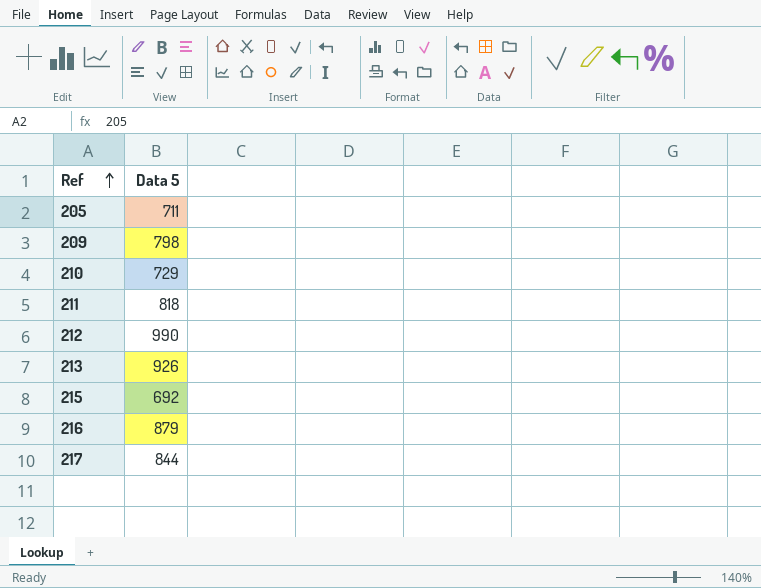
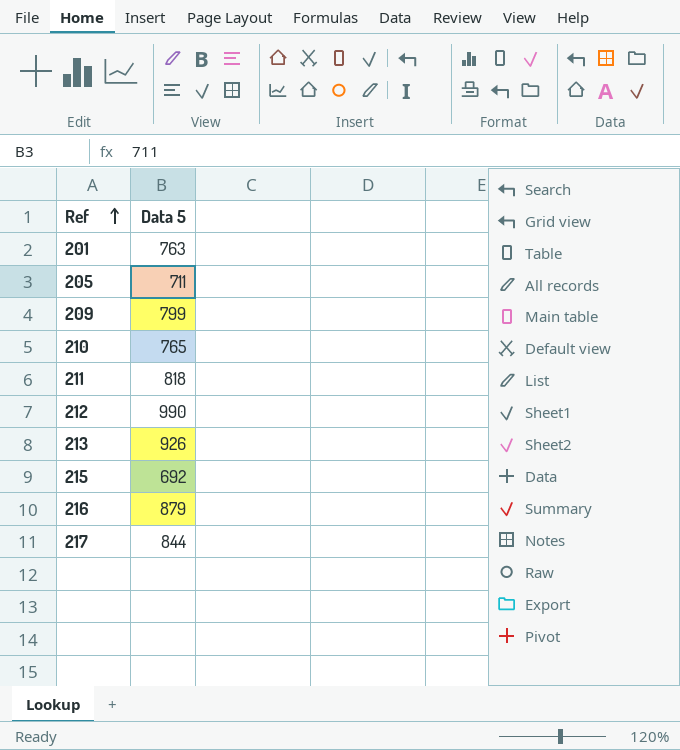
row 201: none -> 763
209 | Data 5: 798 -> 799
210 | Data 5: 729 -> 765

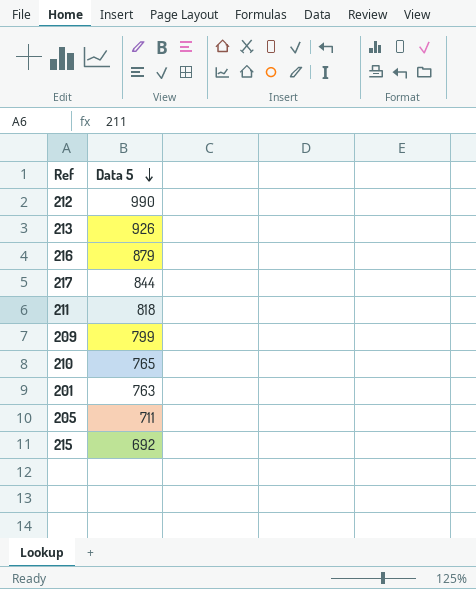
row order: Ref ascending -> Data 5 descending

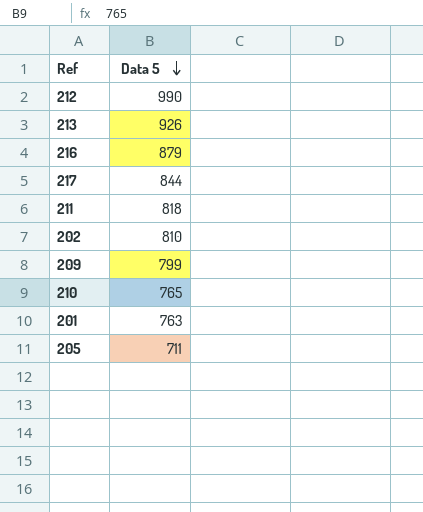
row 215: 692 -> none
row 202: none -> 810

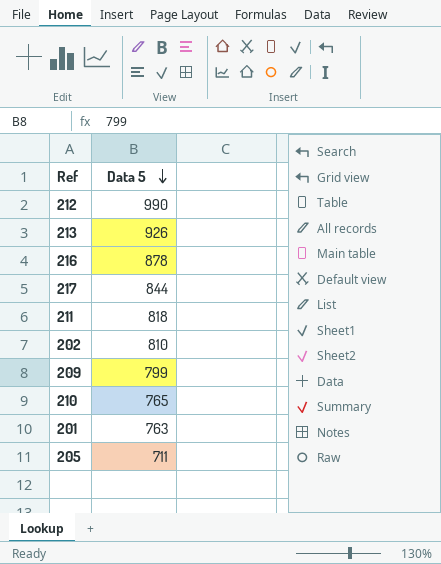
216 | Data 5: 879 -> 878

